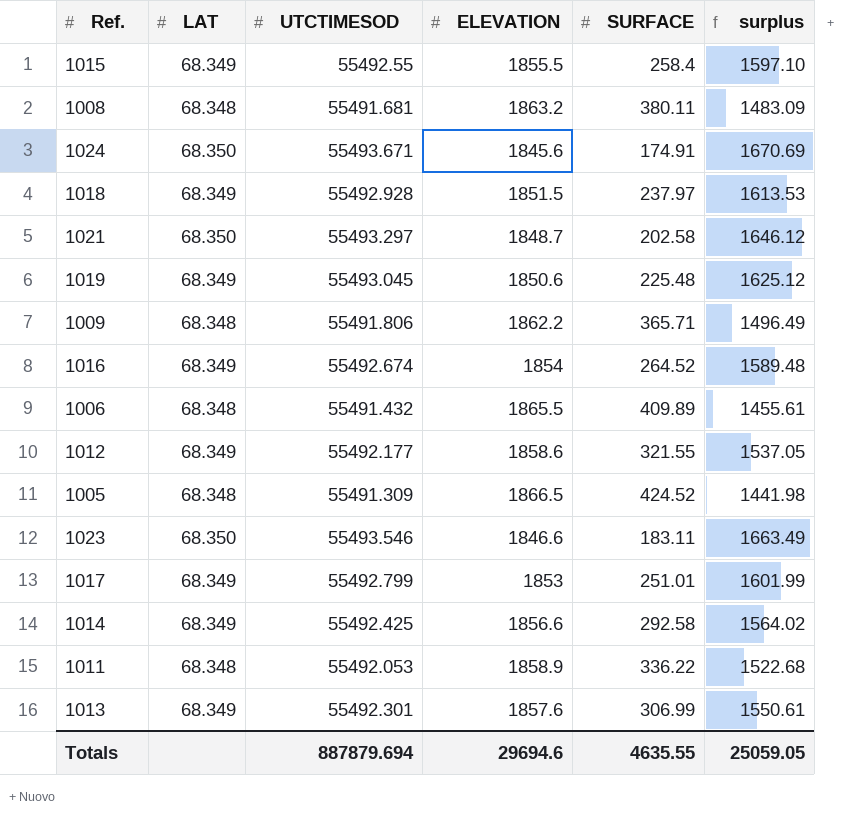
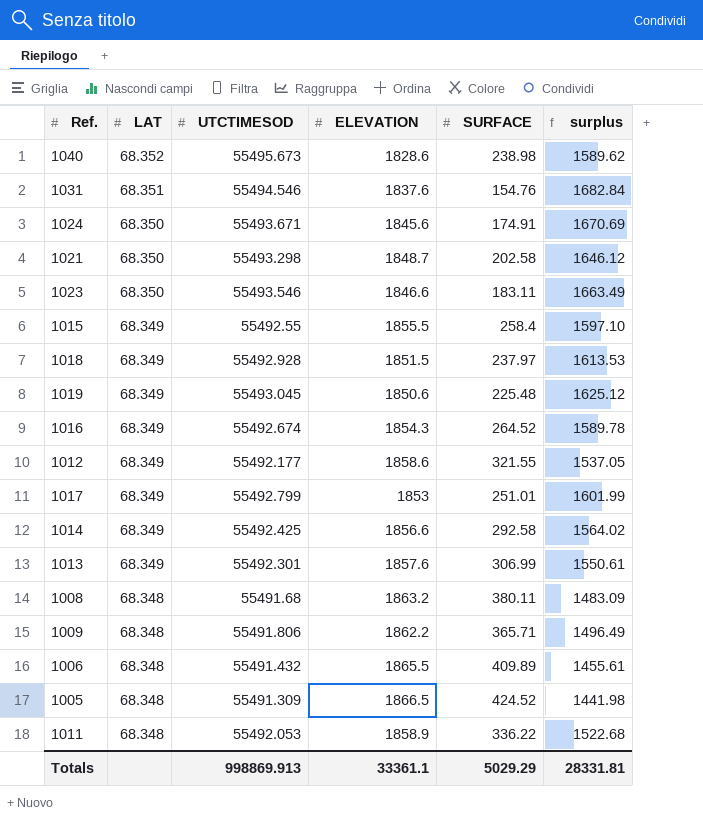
row order: none -> LAT descending
row 1040: none -> 68.352 | 55495.673 | 1828.6 | 238.98 | 1589.62
row 1031: none -> 68.351 | 55494.546 | 1837.6 | 154.76 | 1682.84
1021 | UTCTIMESOD: 55493.297 -> 55493.298
1016 | ELEVATION: 1854 -> 1854.3
1016 | surplus: 1589.48 -> 1589.78
1008 | UTCTIMESOD: 55491.681 -> 55491.68
Totals | UTCTIMESOD: 887879.694 -> 998869.913
Totals | ELEVATION: 29694.6 -> 33361.1
Totals | SURFACE: 4635.55 -> 5029.29
Totals | surplus: 25059.05 -> 28331.81

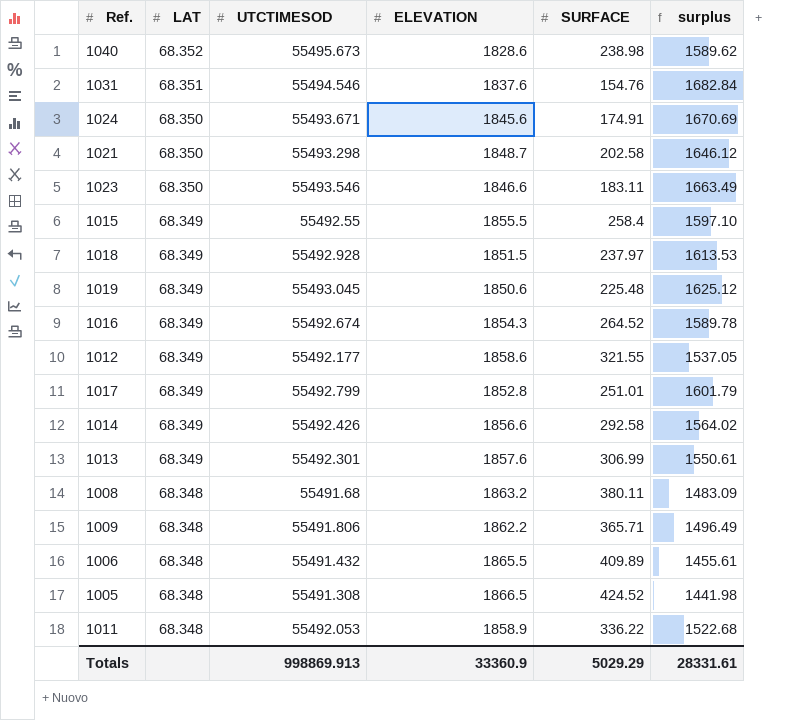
1017 | ELEVATION: 1853 -> 1852.8
1017 | surplus: 1601.99 -> 1601.79
1014 | UTCTIMESOD: 55492.425 -> 55492.426
1005 | UTCTIMESOD: 55491.309 -> 55491.308
Totals | ELEVATION: 33361.1 -> 33360.9
Totals | surplus: 28331.81 -> 28331.61

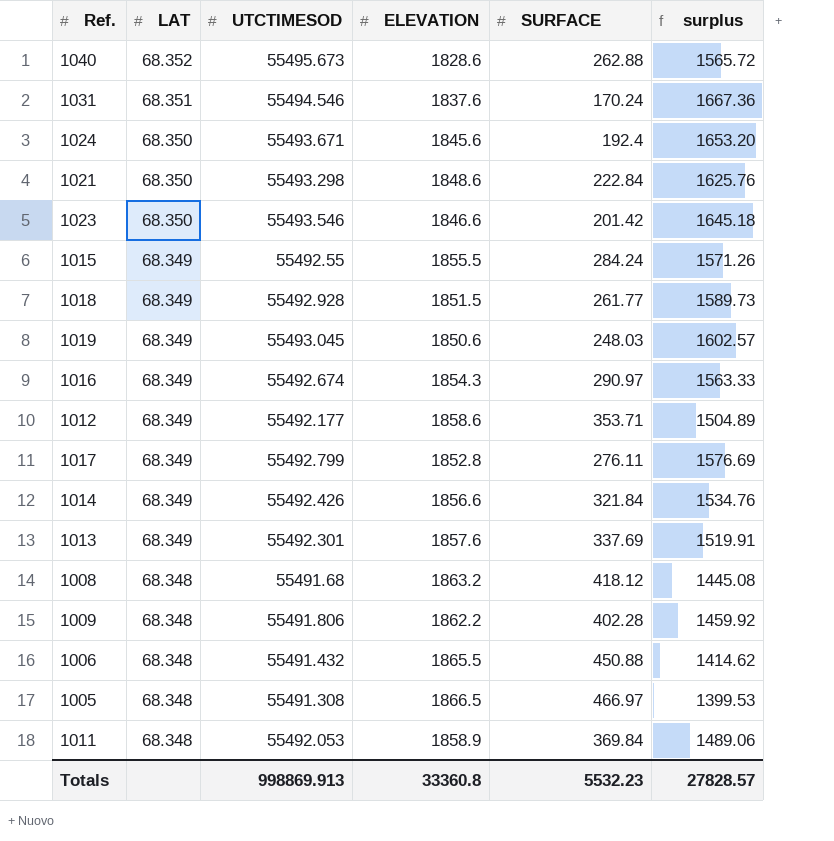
1040 | SURFACE: 238.98 -> 262.88
1040 | surplus: 1589.62 -> 1565.72
1031 | SURFACE: 154.76 -> 170.24
1031 | surplus: 1682.84 -> 1667.36
1024 | SURFACE: 174.91 -> 192.4
1024 | surplus: 1670.69 -> 1653.20
1021 | ELEVATION: 1848.7 -> 1848.6
1021 | SURFACE: 202.58 -> 222.84
1021 | surplus: 1646.12 -> 1625.76
1023 | SURFACE: 183.11 -> 201.42
1023 | surplus: 1663.49 -> 1645.18
1015 | SURFACE: 258.4 -> 284.24
1015 | surplus: 1597.10 -> 1571.26
1018 | SURFACE: 237.97 -> 261.77
1018 | surplus: 1613.53 -> 1589.73
1019 | SURFACE: 225.48 -> 248.03
1019 | surplus: 1625.12 -> 1602.57
1016 | SURFACE: 264.52 -> 290.97
1016 | surplus: 1589.78 -> 1563.33
1012 | SURFACE: 321.55 -> 353.71
1012 | surplus: 1537.05 -> 1504.89
1017 | SURFACE: 251.01 -> 276.11
1017 | surplus: 1601.79 -> 1576.69
1014 | SURFACE: 292.58 -> 321.84
1014 | surplus: 1564.02 -> 1534.76
1013 | SURFACE: 306.99 -> 337.69
1013 | surplus: 1550.61 -> 1519.91
1008 | SURFACE: 380.11 -> 418.12
1008 | surplus: 1483.09 -> 1445.08
1009 | SURFACE: 365.71 -> 402.28
1009 | surplus: 1496.49 -> 1459.92
1006 | SURFACE: 409.89 -> 450.88
1006 | surplus: 1455.61 -> 1414.62
1005 | SURFACE: 424.52 -> 466.97
1005 | surplus: 1441.98 -> 1399.53
1011 | SURFACE: 336.22 -> 369.84
1011 | surplus: 1522.68 -> 1489.06
Totals | ELEVATION: 33360.9 -> 33360.8
Totals | SURFACE: 5029.29 -> 5532.23
Totals | surplus: 28331.61 -> 27828.57

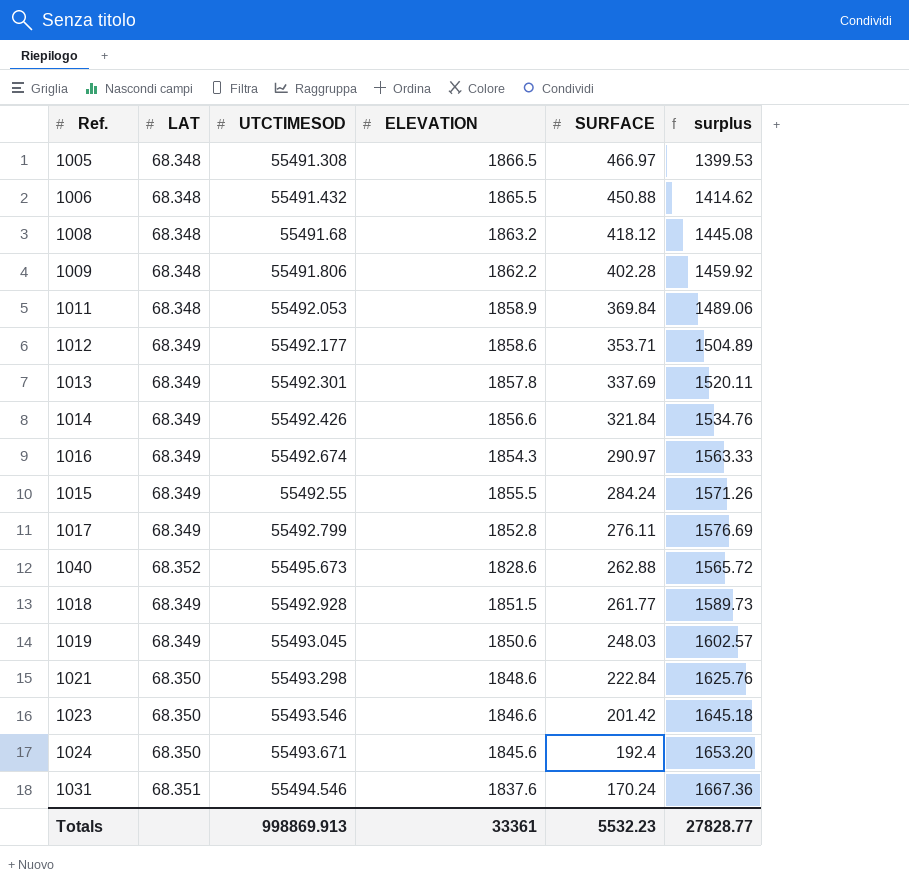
row order: LAT descending -> SURFACE descending
1013 | ELEVATION: 1857.6 -> 1857.8
1013 | surplus: 1519.91 -> 1520.11
Totals | ELEVATION: 33360.8 -> 33361
Totals | surplus: 27828.57 -> 27828.77

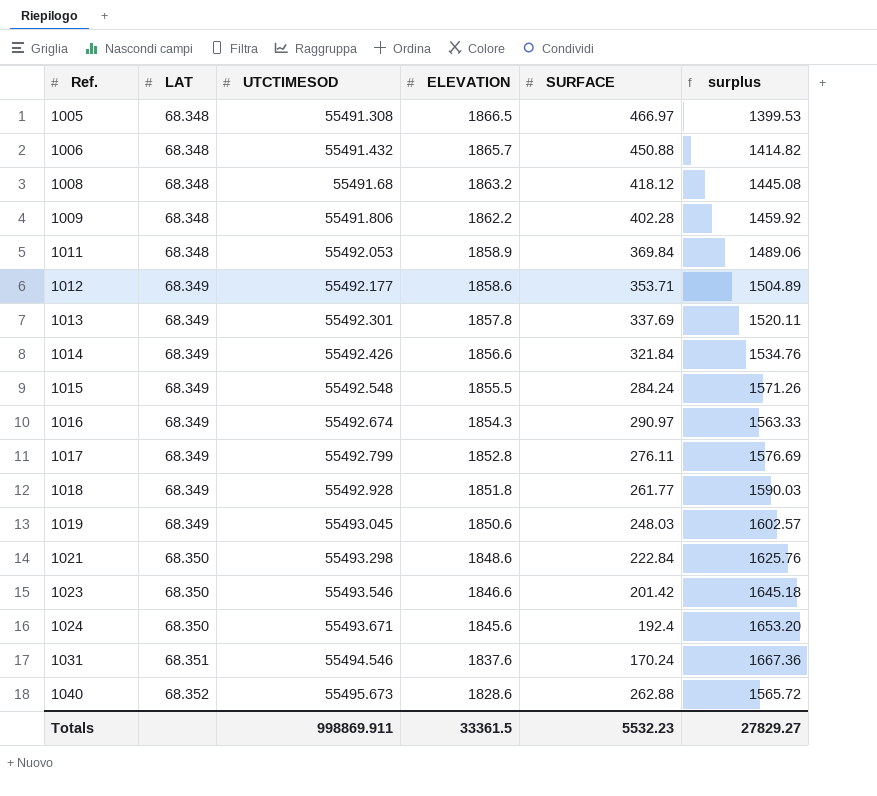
row order: SURFACE descending -> Ref. ascending
1006 | ELEVATION: 1865.5 -> 1865.7
1006 | surplus: 1414.62 -> 1414.82
1015 | UTCTIMESOD: 55492.55 -> 55492.548
1018 | ELEVATION: 1851.5 -> 1851.8
1018 | surplus: 1589.73 -> 1590.03
Totals | UTCTIMESOD: 998869.913 -> 998869.911
Totals | ELEVATION: 33361 -> 33361.5
Totals | surplus: 27828.77 -> 27829.27

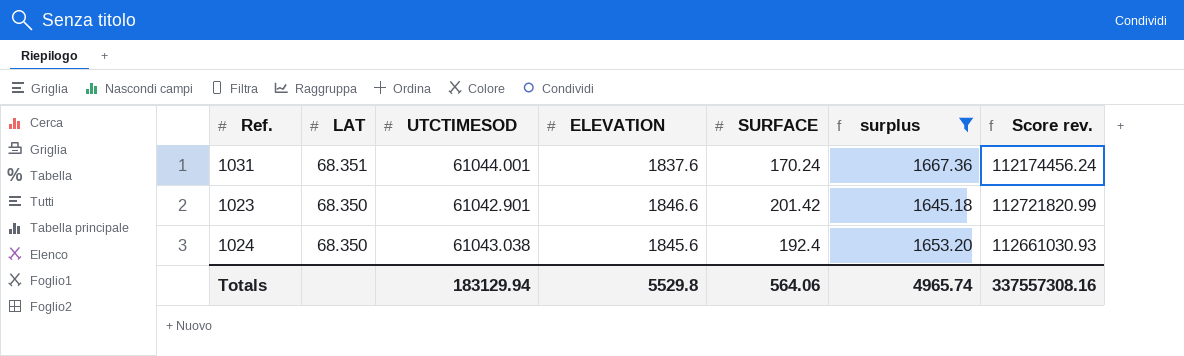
filter: none -> surplus >= 1645.18
row order: Ref. ascending -> LAT descending
column Score rev. | formula: none -> [UTCTIMESOD] * [ELEVATION]
1031 | UTCTIMESOD: 55494.546 -> 61044.001
1023 | UTCTIMESOD: 55493.546 -> 61042.901
1024 | UTCTIMESOD: 55493.671 -> 61043.038
Totals | UTCTIMESOD: 998869.911 -> 183129.94
Totals | ELEVATION: 33361.5 -> 5529.8
Totals | SURFACE: 5532.23 -> 564.06
Totals | surplus: 27829.27 -> 4965.74

